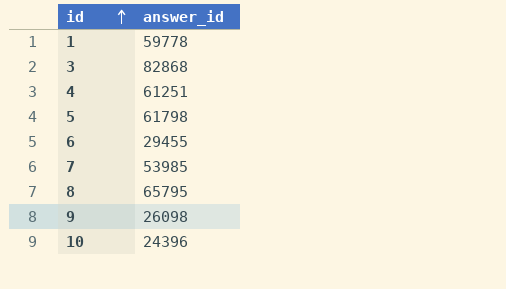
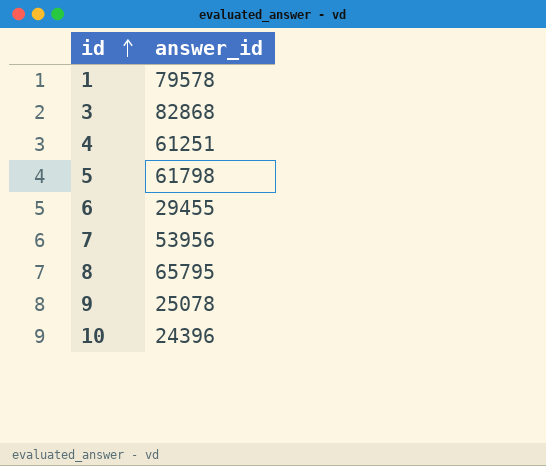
1 | answer_id: 59778 -> 79578
7 | answer_id: 53985 -> 53956
9 | answer_id: 26098 -> 25078

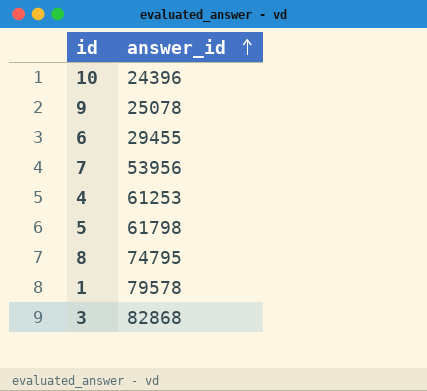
row order: id ascending -> answer_id ascending
4 | answer_id: 61251 -> 61253
8 | answer_id: 65795 -> 74795

